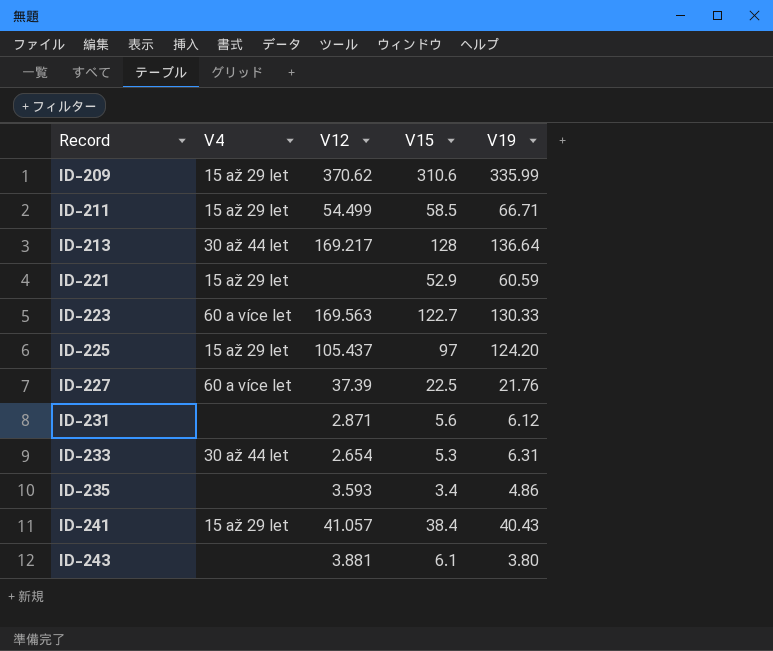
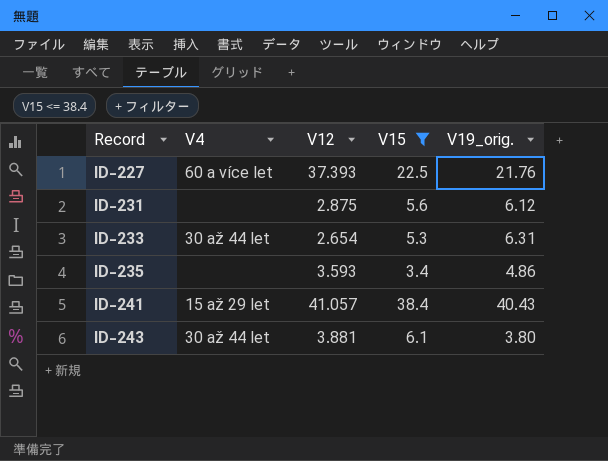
filter: none -> V15 <= 38.4
column name: V19 -> V19_orig.
ID-227 | V12: 37.39 -> 37.393
ID-231 | V12: 2.871 -> 2.875
ID-243 | V4: none -> 30 až 44 let

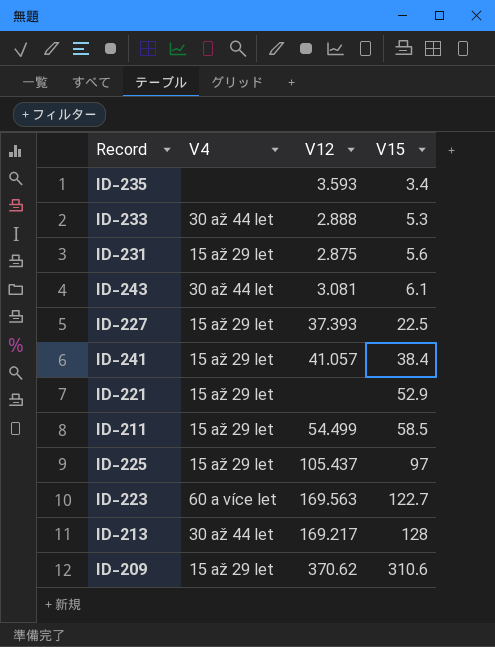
filter: V15 <= 38.4 -> none
row order: Record ascending -> V15 ascending
column V19_orig. | position: 5 -> none
ID-233 | V12: 2.654 -> 2.888
ID-231 | V4: none -> 15 až 29 let
ID-243 | V12: 3.881 -> 3.081
ID-227 | V4: 60 a více let -> 15 až 29 let

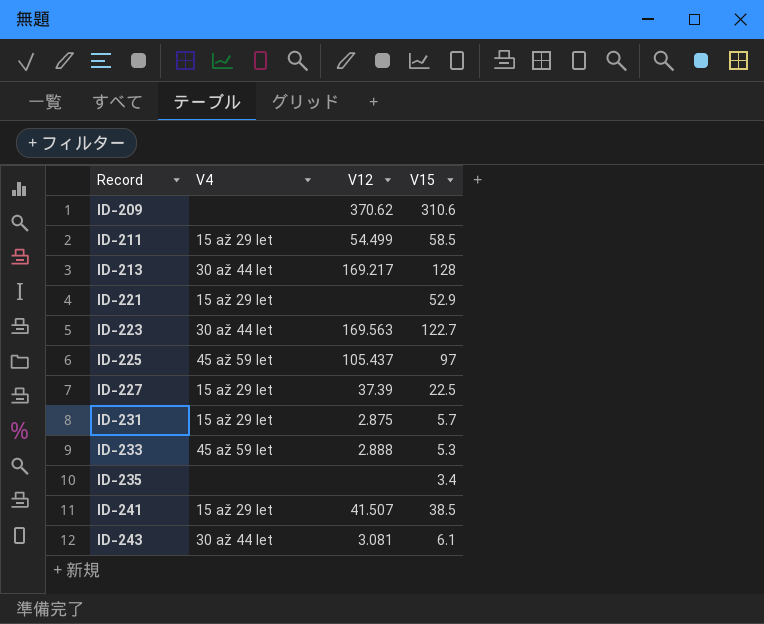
row order: V15 ascending -> Record ascending
ID-209 | V4: 15 až 29 let -> none
ID-223 | V4: 60 a více let -> 30 až 44 let
ID-225 | V4: 15 až 29 let -> 45 až 59 let
ID-227 | V12: 37.393 -> 37.39
ID-231 | V15: 5.6 -> 5.7
ID-233 | V4: 30 až 44 let -> 45 až 59 let
ID-235 | V12: 3.593 -> none
ID-241 | V12: 41.057 -> 41.507
ID-241 | V15: 38.4 -> 38.5

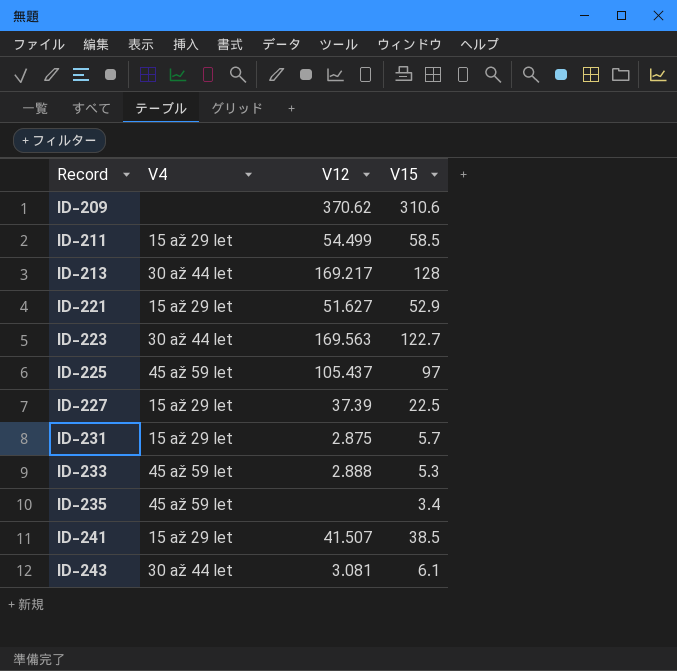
ID-221 | V12: none -> 51.627
ID-235 | V4: none -> 45 až 59 let

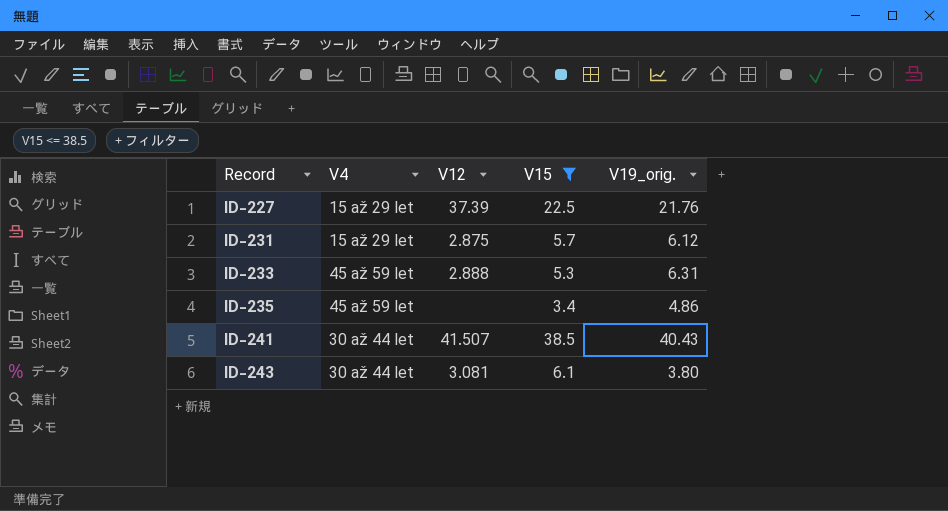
filter: none -> V15 <= 38.5
column V19_orig. | position: none -> 5
ID-241 | V4: 15 až 29 let -> 30 až 44 let

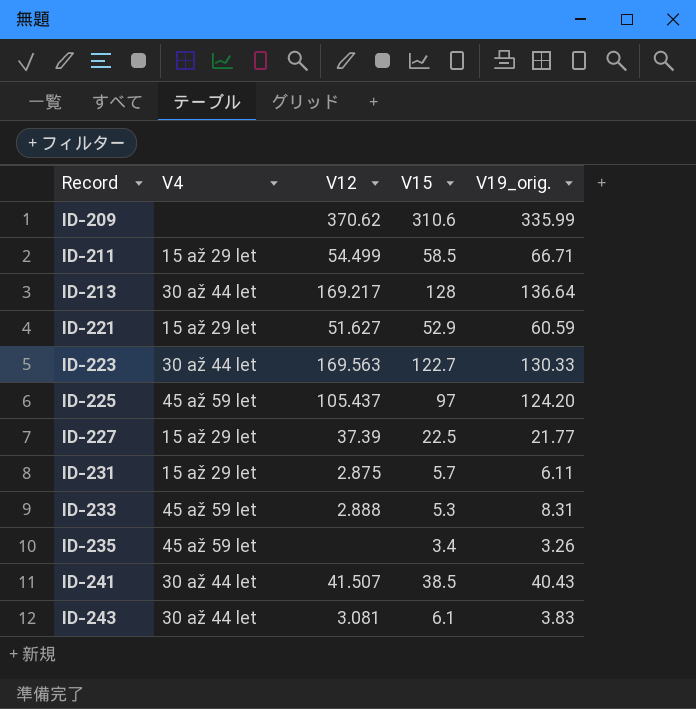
filter: V15 <= 38.5 -> none
ID-227 | V19_orig.: 21.76 -> 21.77
ID-231 | V19_orig.: 6.12 -> 6.11
ID-233 | V19_orig.: 6.31 -> 8.31
ID-235 | V19_orig.: 4.86 -> 3.26
ID-243 | V19_orig.: 3.80 -> 3.83

